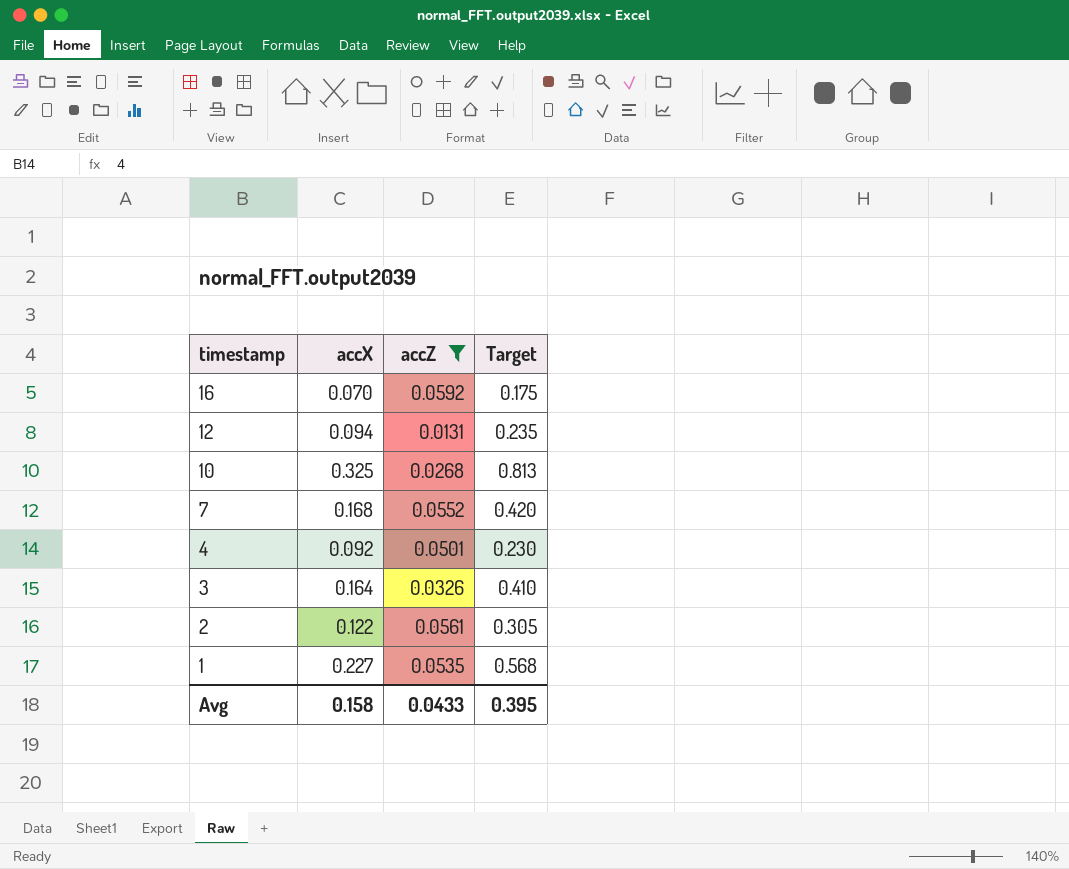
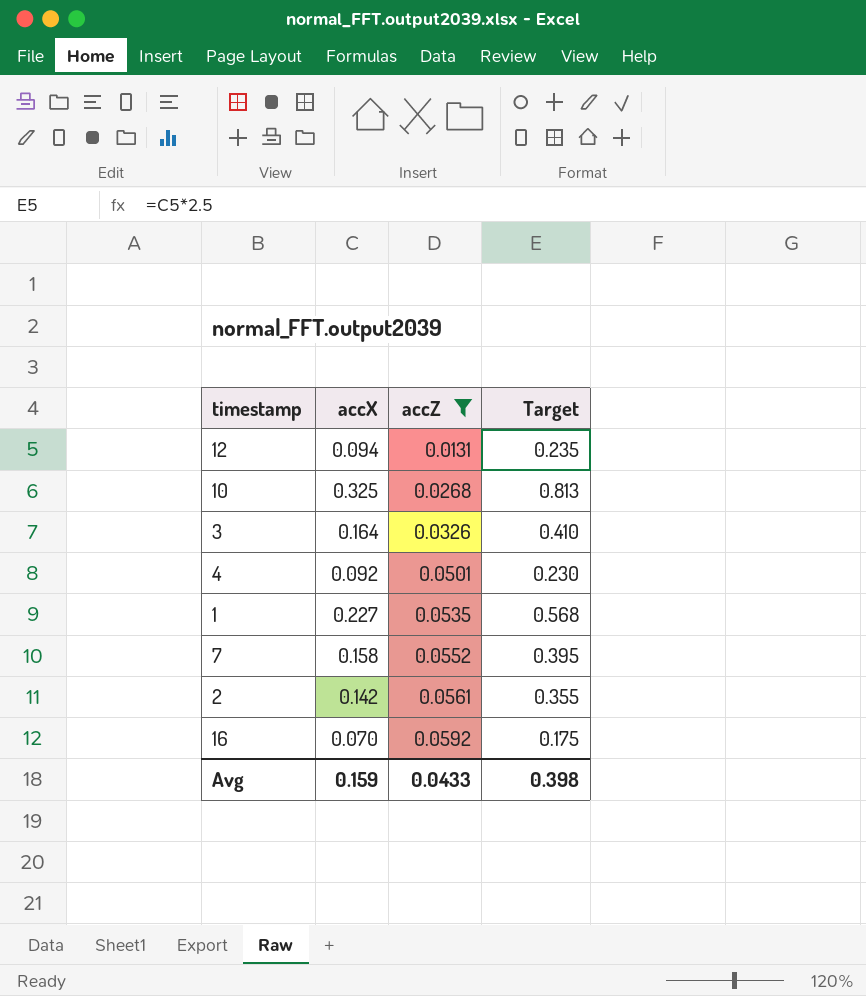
row order: timestamp descending -> accZ ascending
7 | accX: 0.168 -> 0.158
7 | Target: 0.420 -> 0.395
2 | accX: 0.122 -> 0.142
2 | Target: 0.305 -> 0.355
Avg | accX: 0.158 -> 0.159
Avg | Target: 0.395 -> 0.398

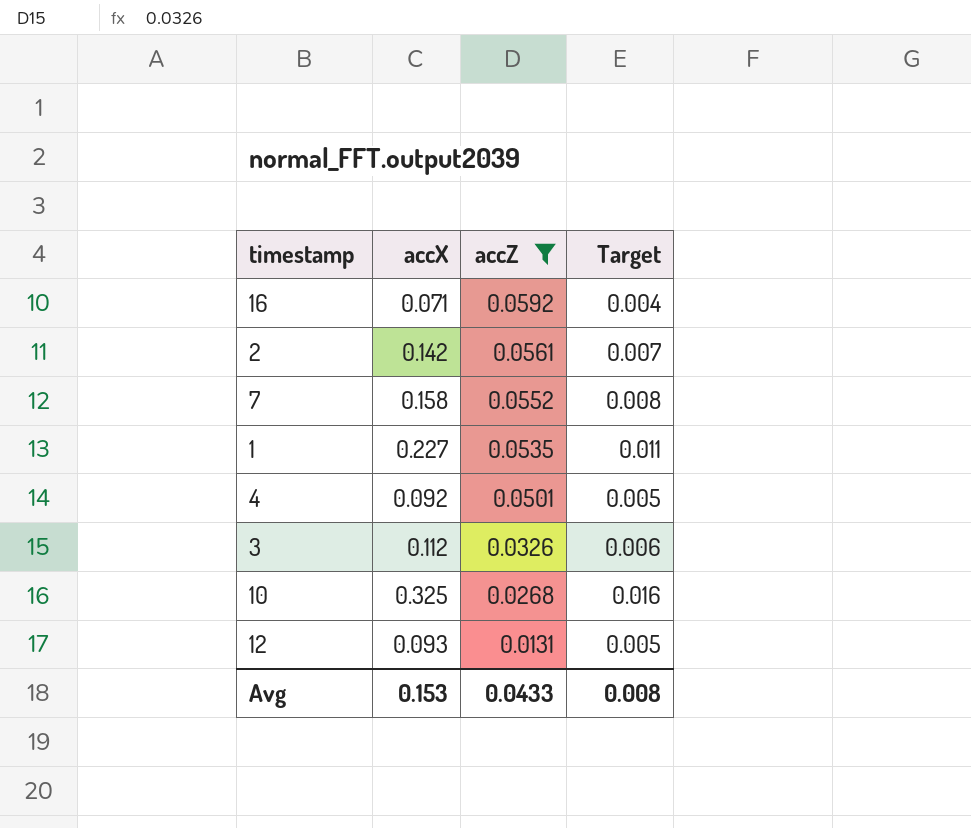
row order: accZ ascending -> accZ descending
column Target | formula: [accX] * 2.5 -> [accX] * 0.05
16 | accX: 0.070 -> 0.071
3 | accX: 0.164 -> 0.112
12 | accX: 0.094 -> 0.093
Avg | accX: 0.159 -> 0.153
Avg | Target: 0.398 -> 0.008

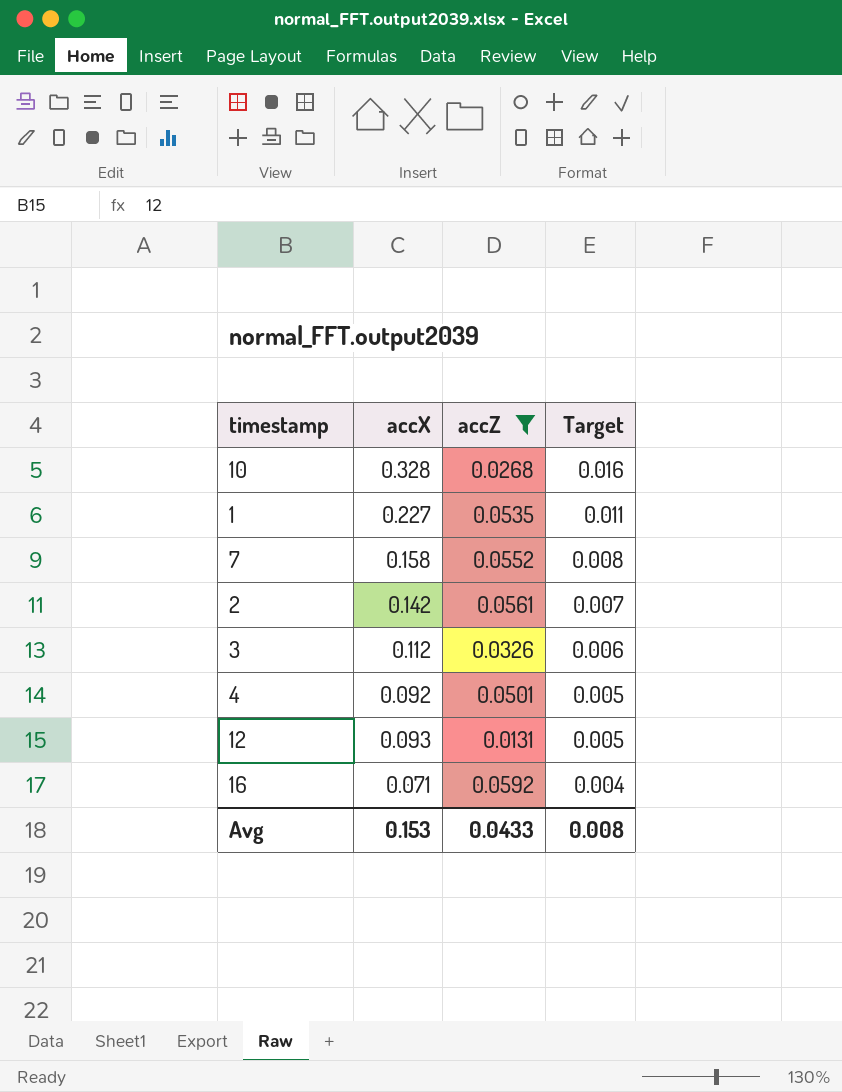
row order: accZ descending -> Target descending
10 | accX: 0.325 -> 0.328

